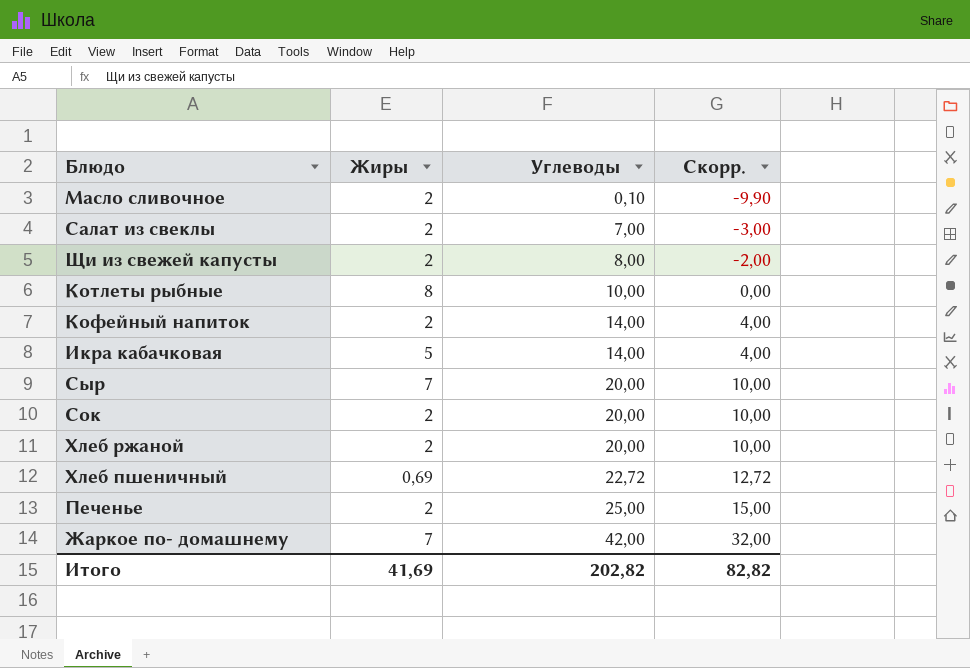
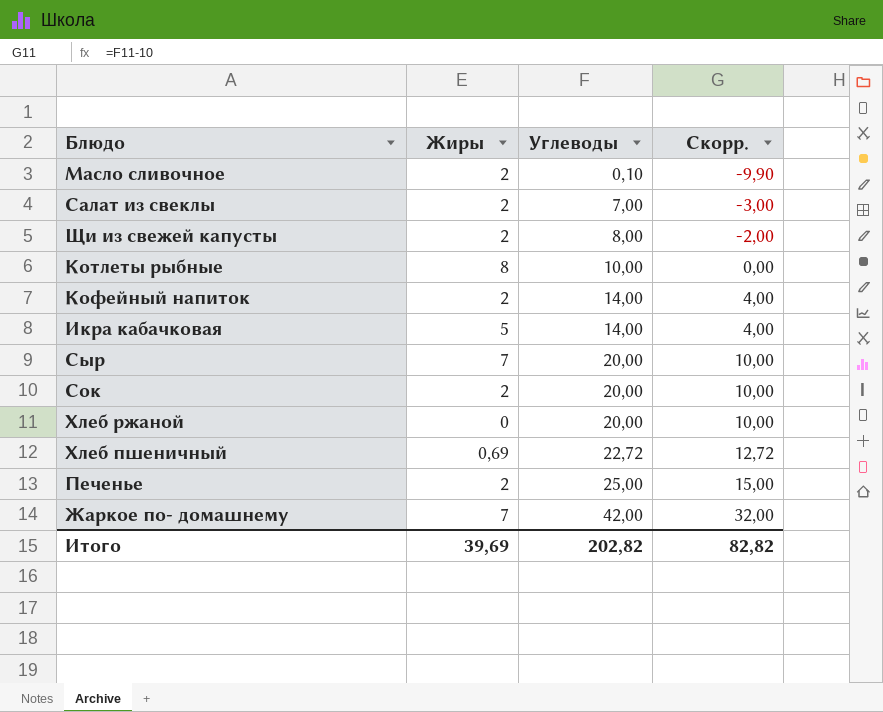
Хлеб ржаной | Жиры: 2 -> 0
Итого | Жиры: 41,69 -> 39,69

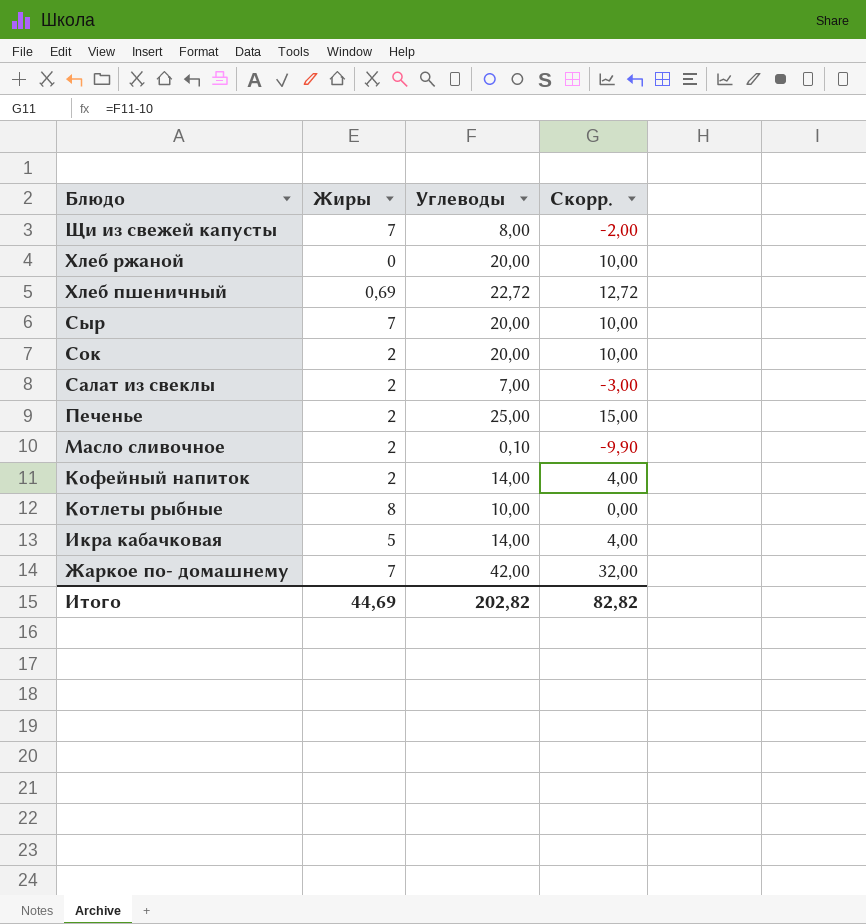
row order: Углеводы ascending -> Блюдо descending
Щи из свежей капусты | Жиры: 2 -> 7
Итого | Жиры: 39,69 -> 44,69

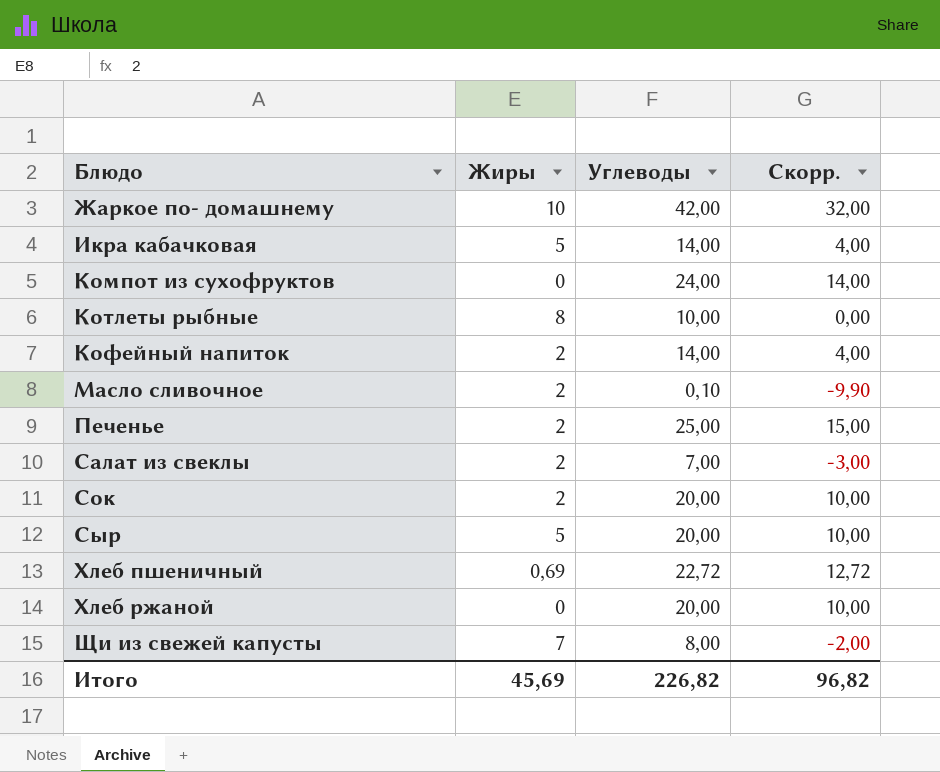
row order: Блюдо descending -> Блюдо ascending
Жаркое по- домашнему | Жиры: 7 -> 10
row Компот из сухофруктов: none -> 0 | 24,00 | 14,00
Сыр | Жиры: 7 -> 5
Итого | Жиры: 44,69 -> 45,69
Итого | Углеводы: 202,82 -> 226,82
Итого | Скорр.: 82,82 -> 96,82

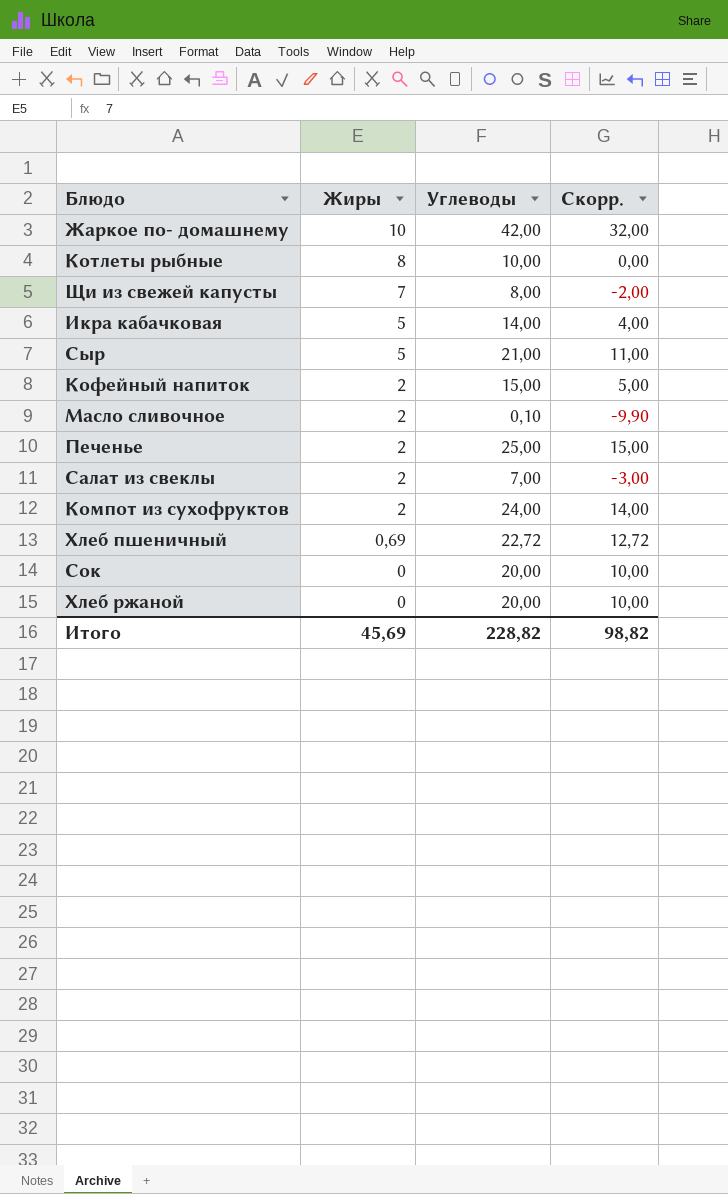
row order: Блюдо ascending -> Жиры descending
Сыр | Углеводы: 20,00 -> 21,00
Сыр | Скорр.: 10,00 -> 11,00
Кофейный напиток | Углеводы: 14,00 -> 15,00
Кофейный напиток | Скорр.: 4,00 -> 5,00
Компот из сухофруктов | Жиры: 0 -> 2
Сок | Жиры: 2 -> 0
Итого | Углеводы: 226,82 -> 228,82
Итого | Скорр.: 96,82 -> 98,82

